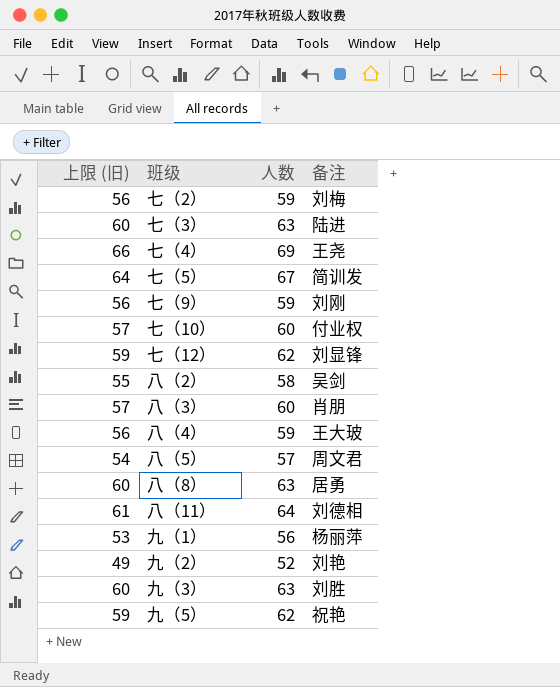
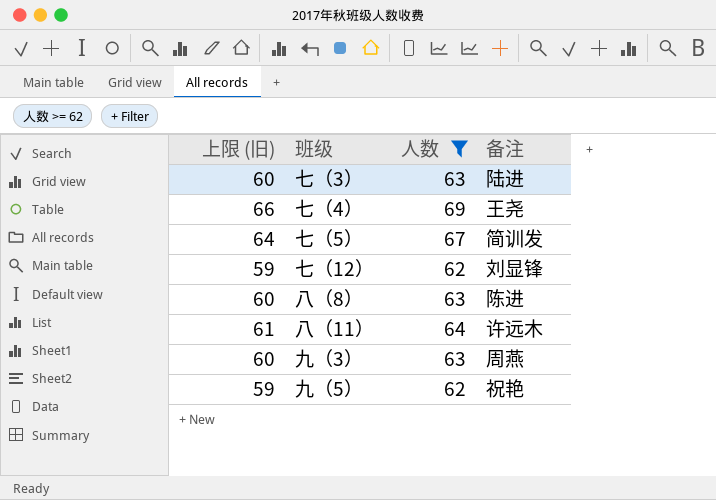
filter: none -> 人数 >= 62
八（8） | 备注: 居勇 -> 陈进
八（11） | 备注: 刘德相 -> 许远木
九（3） | 备注: 刘胜 -> 周燕

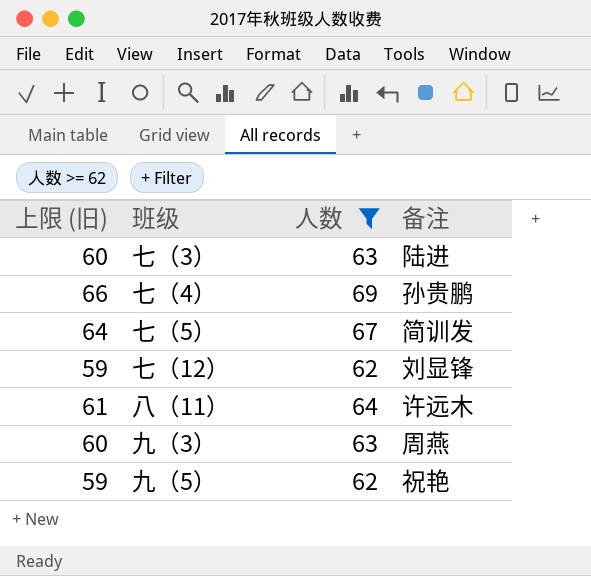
row 八（8）: 60 | 63 | 陈进 -> none
七（4） | 备注: 王尧 -> 孙贵鹏

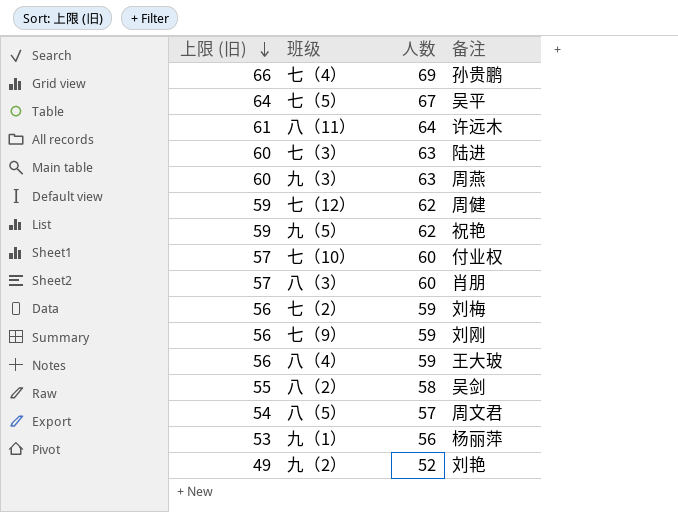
filter: 人数 >= 62 -> none
row order: none -> 上限 (旧) descending
七（5） | 备注: 简训发 -> 吴平
七（12） | 备注: 刘显锋 -> 周健

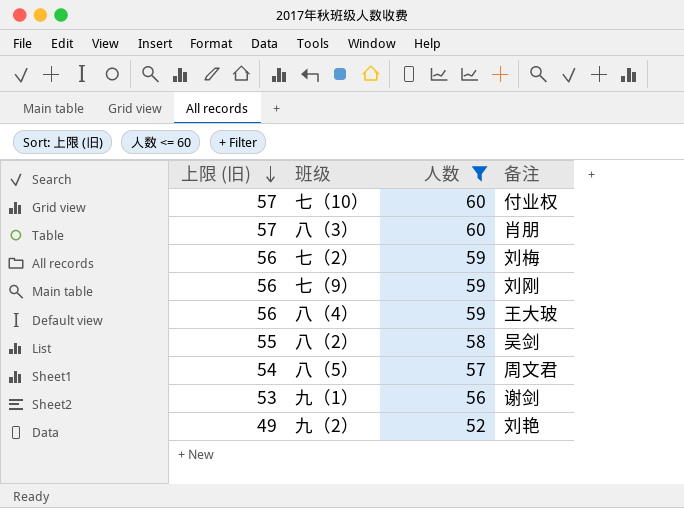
filter: none -> 人数 <= 60
九（1） | 备注: 杨丽萍 -> 谢剑

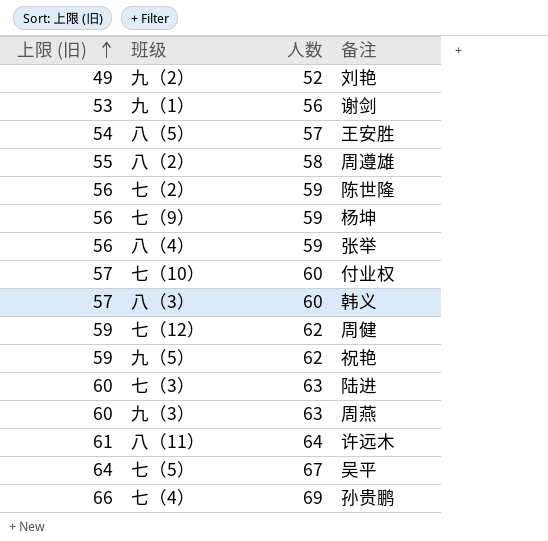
filter: 人数 <= 60 -> none
row order: 上限 (旧) descending -> 上限 (旧) ascending
八（5） | 备注: 周文君 -> 王安胜
八（2） | 备注: 吴剑 -> 周遵雄
七（2） | 备注: 刘梅 -> 陈世隆
七（9） | 备注: 刘刚 -> 杨坤
八（4） | 备注: 王大玻 -> 张举
八（3） | 备注: 肖朋 -> 韩义

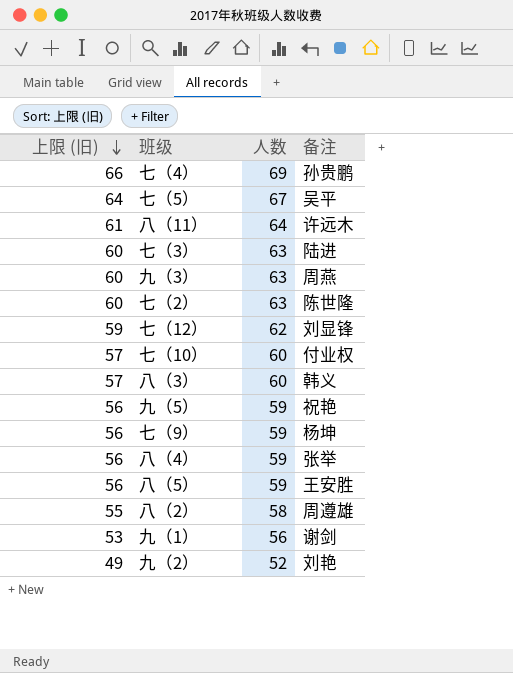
row order: 上限 (旧) ascending -> 上限 (旧) descending
七（2） | 上限 (旧): 56 -> 60
七（2） | 人数: 59 -> 63
七（12） | 备注: 周健 -> 刘显锋
九（5） | 上限 (旧): 59 -> 56
九（5） | 人数: 62 -> 59
八（5） | 上限 (旧): 54 -> 56
八（5） | 人数: 57 -> 59

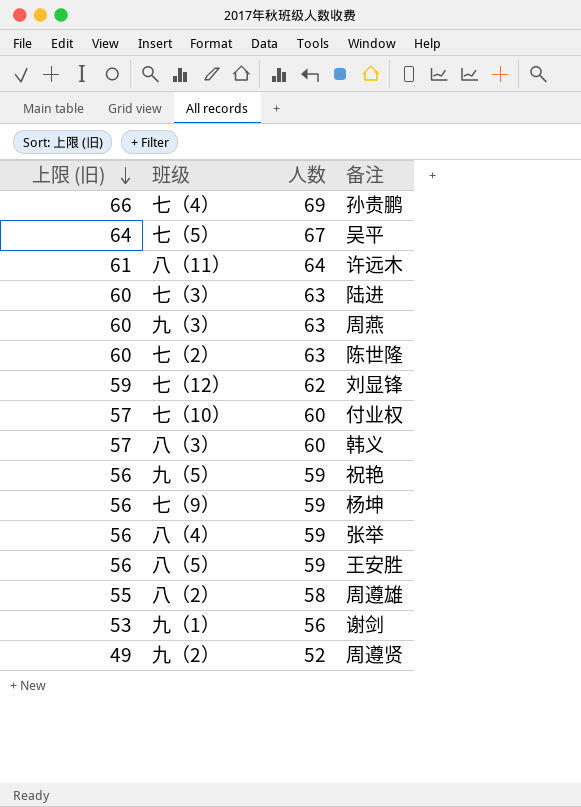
九（2） | 备注: 刘艳 -> 周遵贤

